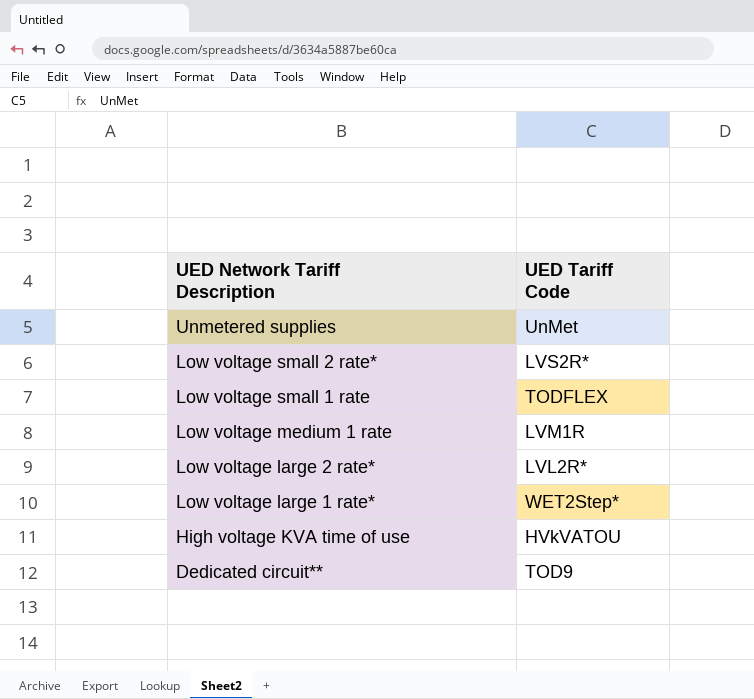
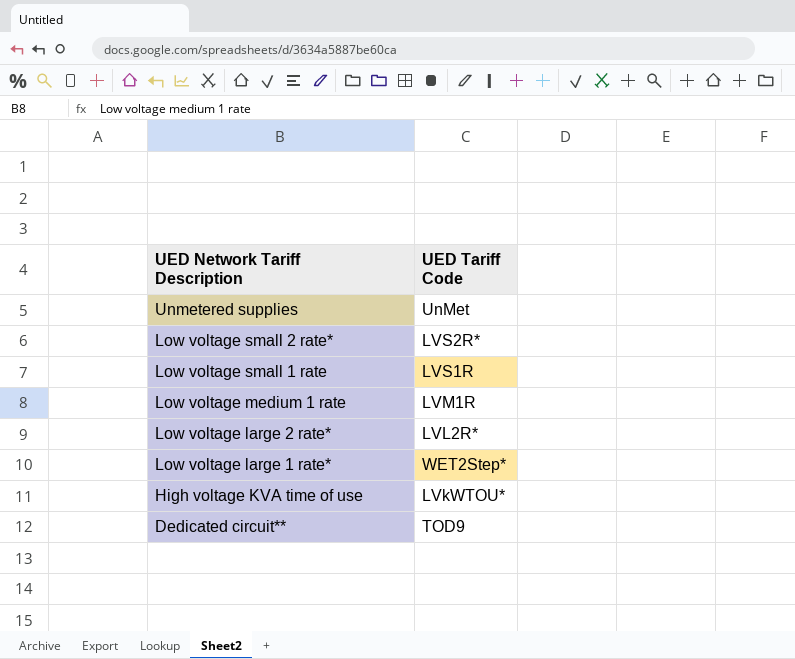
Low voltage small 1 rate | UED Tariff Code: TODFLEX -> LVS1R
High voltage KVA time of use | UED Tariff Code: HVkVATOU -> LVkWTOU*

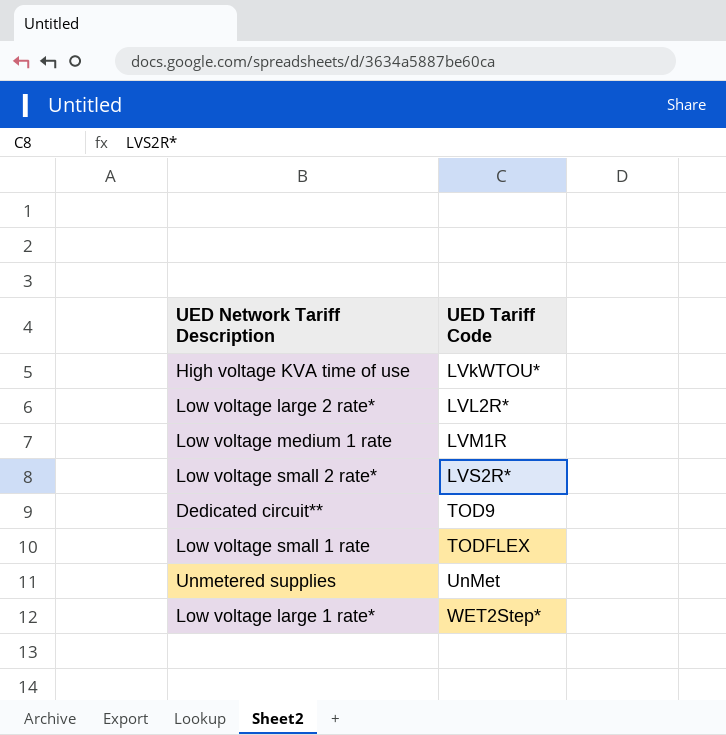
row order: UED Network Tariff Description descending -> UED Tariff Code ascending
Low voltage small 1 rate | UED Tariff Code: LVS1R -> TODFLEX

